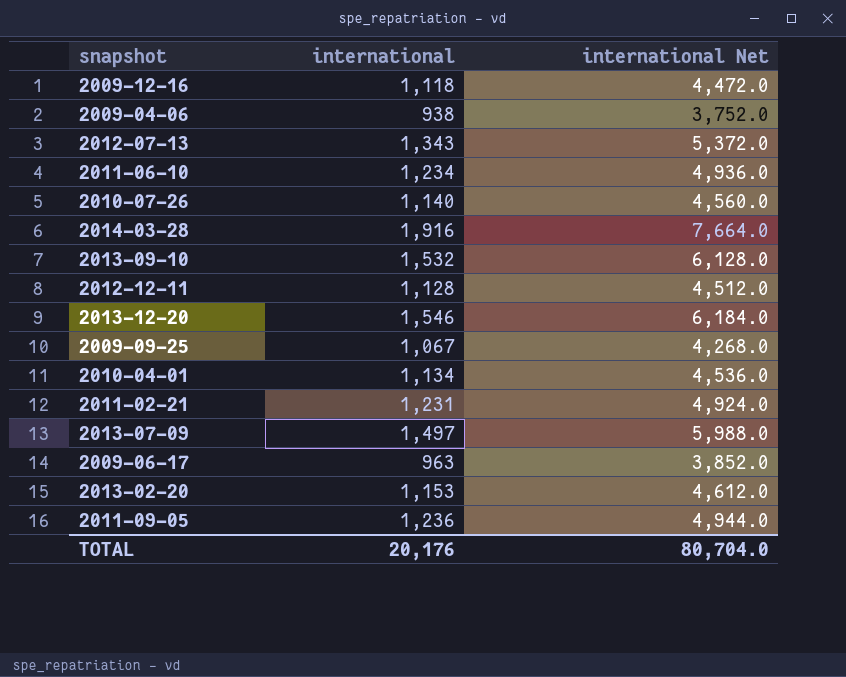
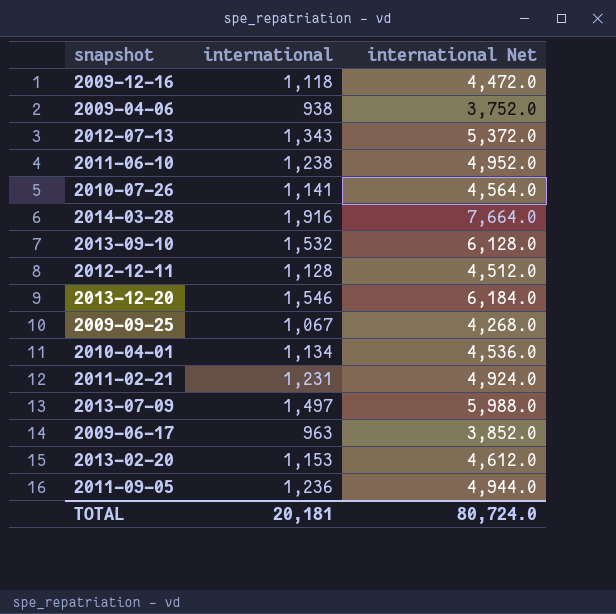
2011-06-10 | international: 1,234 -> 1,238
2011-06-10 | international Net: 4,936.0 -> 4,952.0
2010-07-26 | international: 1,140 -> 1,141
2010-07-26 | international Net: 4,560.0 -> 4,564.0
TOTAL | international: 20,176 -> 20,181
TOTAL | international Net: 80,704.0 -> 80,724.0

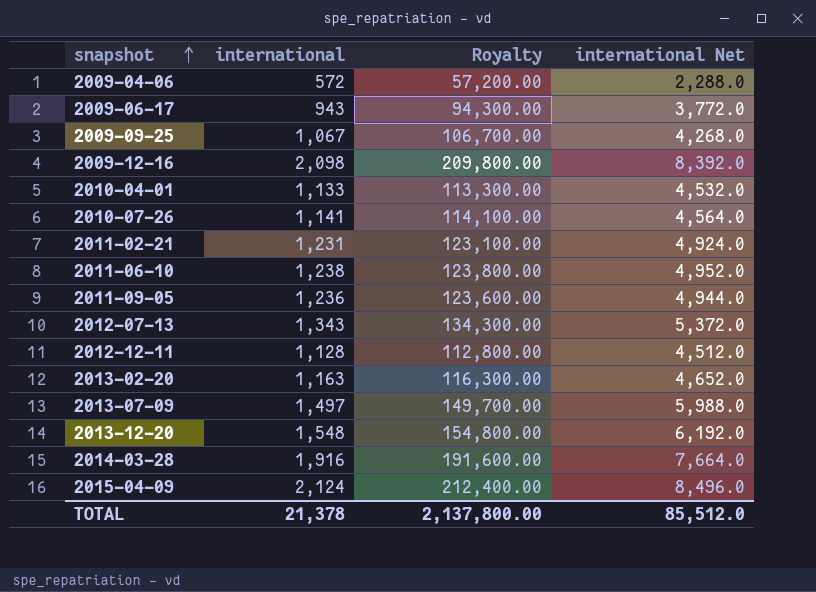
row order: none -> snapshot ascending
column Royalty | formula: none -> [international] * 100
row 2013-09-10: 1,532 | 6,128.0 -> none
2009-04-06 | international: 938 -> 572
2009-04-06 | international Net: 3,752.0 -> 2,288.0
2009-06-17 | international: 963 -> 943
2009-06-17 | international Net: 3,852.0 -> 3,772.0
2009-12-16 | international: 1,118 -> 2,098
2009-12-16 | international Net: 4,472.0 -> 8,392.0
2010-04-01 | international: 1,134 -> 1,133
2010-04-01 | international Net: 4,536.0 -> 4,532.0
2013-02-20 | international: 1,153 -> 1,163
2013-02-20 | international Net: 4,612.0 -> 4,652.0
2013-12-20 | international: 1,546 -> 1,548
2013-12-20 | international Net: 6,184.0 -> 6,192.0
row 2015-04-09: none -> 2,124 | 212,400.00 | 8,496.0
TOTAL | international: 20,181 -> 21,378
TOTAL | international Net: 80,724.0 -> 85,512.0

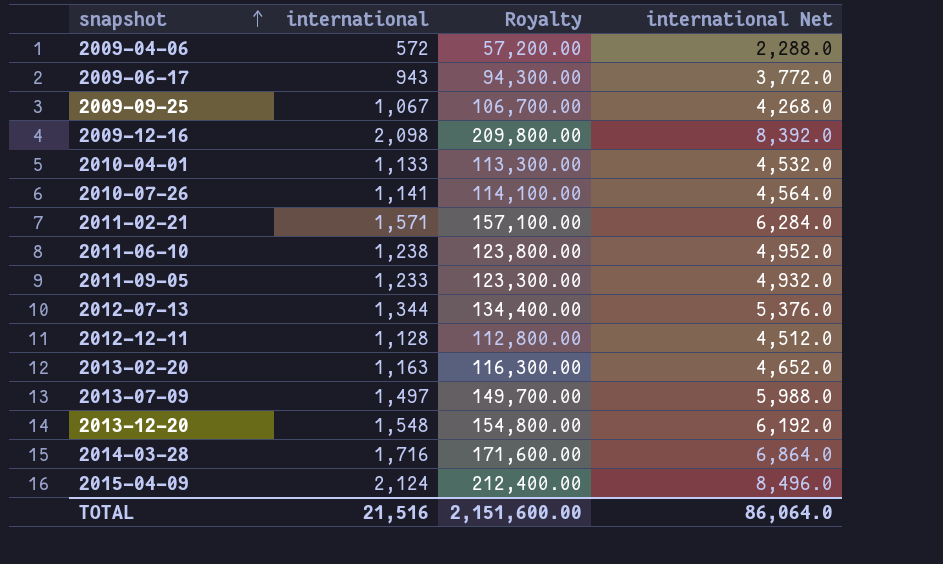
2011-02-21 | international: 1,231 -> 1,571
2011-02-21 | Royalty: 123,100.00 -> 157,100.00
2011-02-21 | international Net: 4,924.0 -> 6,284.0
2011-09-05 | international: 1,236 -> 1,233
2011-09-05 | Royalty: 123,600.00 -> 123,300.00
2011-09-05 | international Net: 4,944.0 -> 4,932.0
2012-07-13 | international: 1,343 -> 1,344
2012-07-13 | Royalty: 134,300.00 -> 134,400.00
2012-07-13 | international Net: 5,372.0 -> 5,376.0
2014-03-28 | international: 1,916 -> 1,716
2014-03-28 | Royalty: 191,600.00 -> 171,600.00
2014-03-28 | international Net: 7,664.0 -> 6,864.0
TOTAL | international: 21,378 -> 21,516
TOTAL | Royalty: 2,137,800.00 -> 2,151,600.00
TOTAL | international Net: 85,512.0 -> 86,064.0

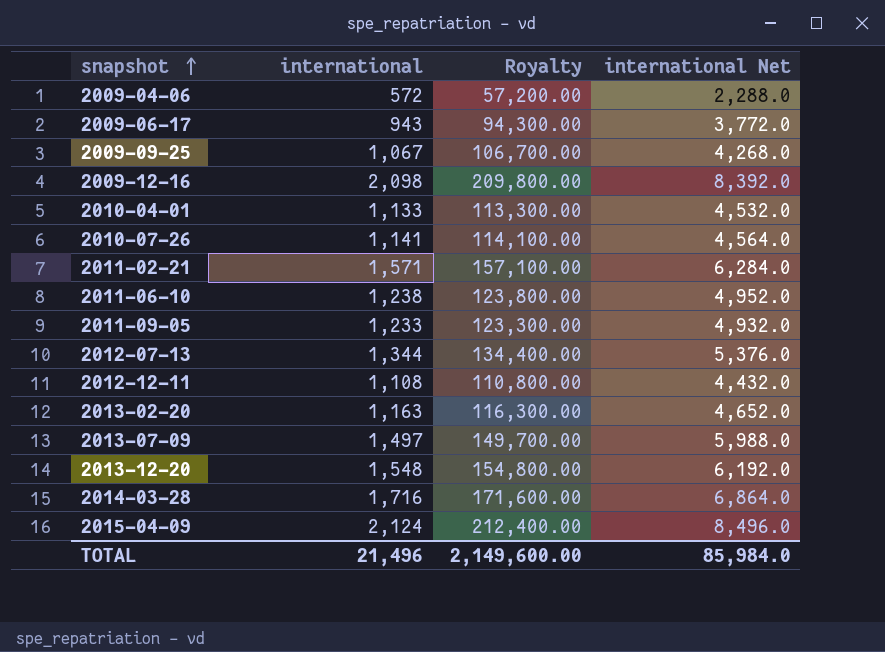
2012-12-11 | international: 1,128 -> 1,108
2012-12-11 | Royalty: 112,800.00 -> 110,800.00
2012-12-11 | international Net: 4,512.0 -> 4,432.0
TOTAL | international: 21,516 -> 21,496
TOTAL | Royalty: 2,151,600.00 -> 2,149,600.00
TOTAL | international Net: 86,064.0 -> 85,984.0

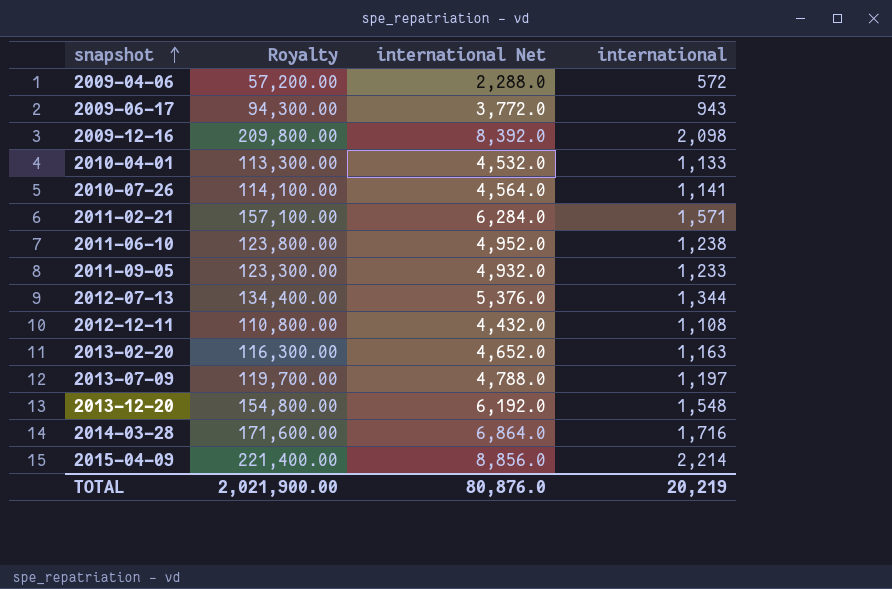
column international | position: 2 -> 4
row 2009-09-25: 1,067 | 106,700.00 | 4,268.0 -> none
2013-07-09 | Royalty: 149,700.00 -> 119,700.00
2013-07-09 | international Net: 5,988.0 -> 4,788.0
2013-07-09 | international: 1,497 -> 1,197
2015-04-09 | Royalty: 212,400.00 -> 221,400.00
2015-04-09 | international Net: 8,496.0 -> 8,856.0
2015-04-09 | international: 2,124 -> 2,214
TOTAL | Royalty: 2,149,600.00 -> 2,021,900.00
TOTAL | international Net: 85,984.0 -> 80,876.0
TOTAL | international: 21,496 -> 20,219

